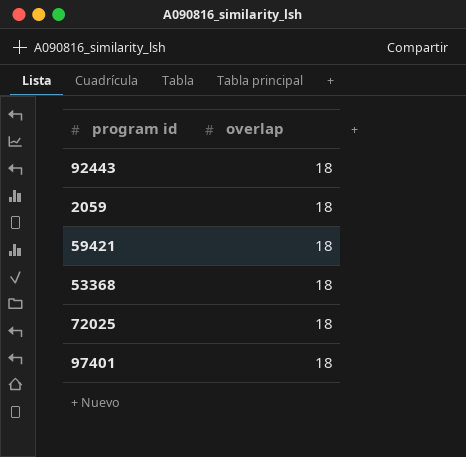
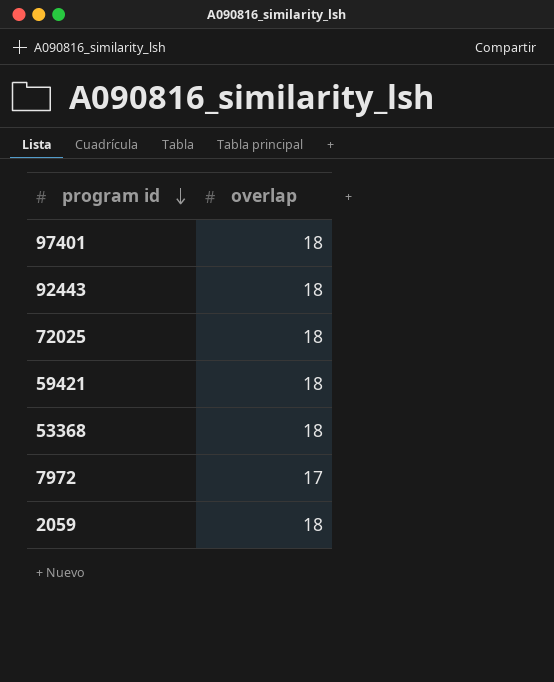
row order: none -> program id descending
row 7972: none -> 17

